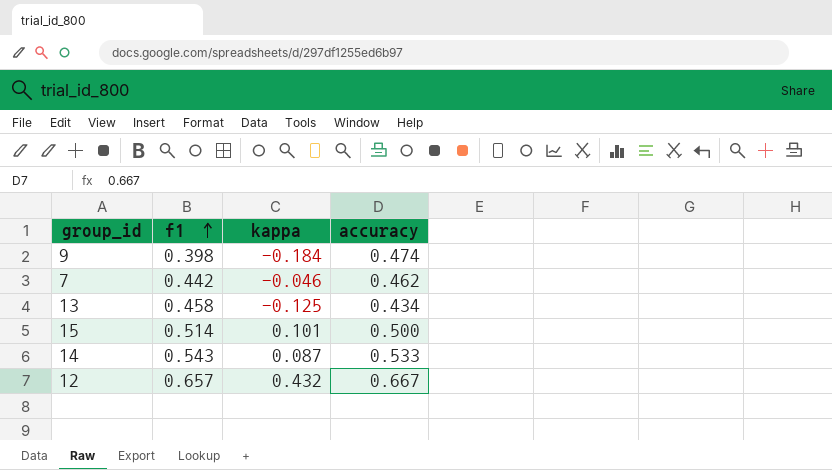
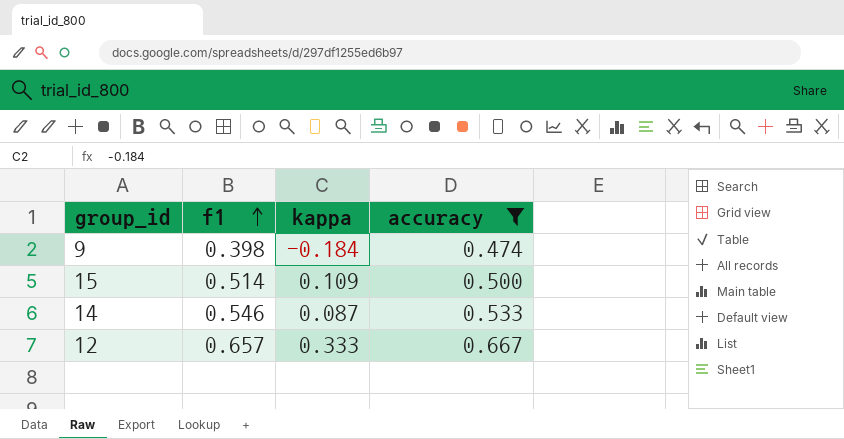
filter: none -> accuracy >= 0.474
15 | kappa: 0.101 -> 0.109
14 | f1: 0.543 -> 0.546
12 | kappa: 0.432 -> 0.333

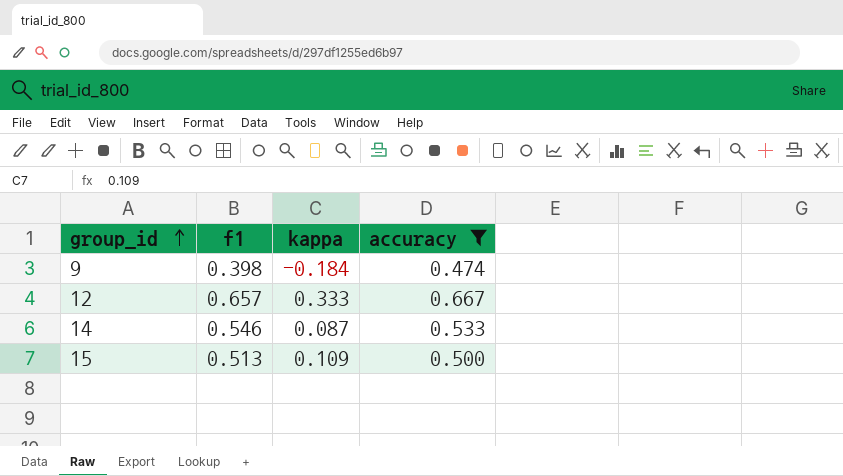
row order: f1 ascending -> group_id ascending
15 | f1: 0.514 -> 0.513

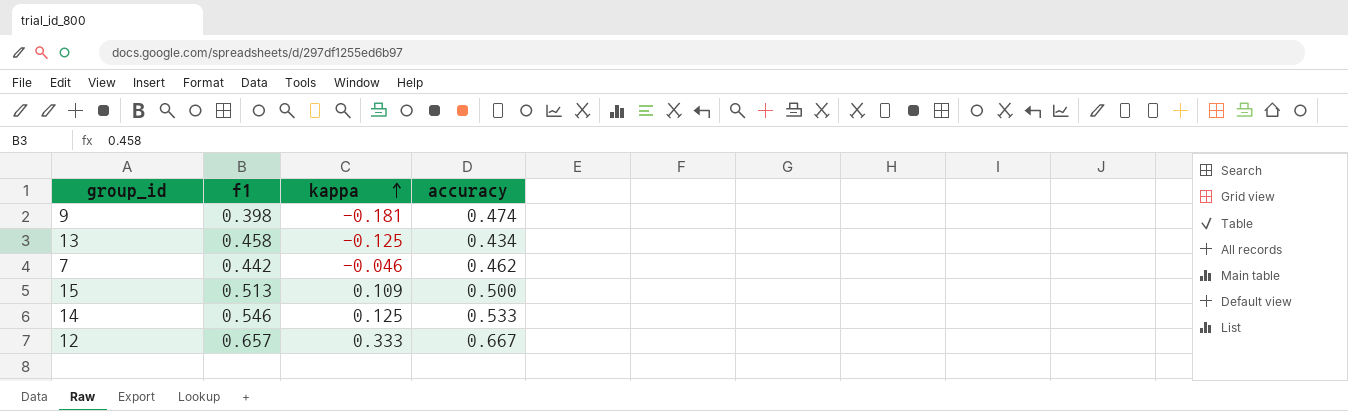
filter: accuracy >= 0.474 -> none
row order: group_id ascending -> kappa ascending
9 | kappa: -0.184 -> -0.181
14 | kappa: 0.087 -> 0.125

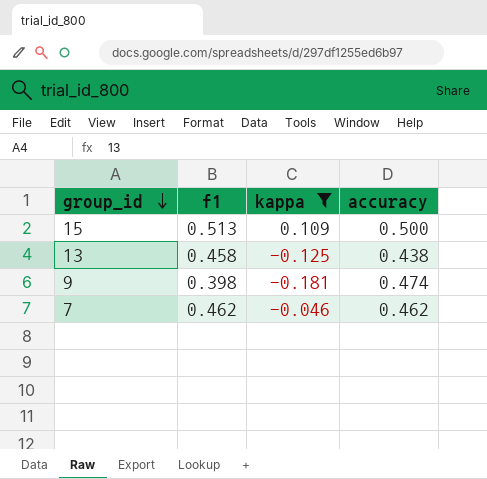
filter: none -> kappa <= 0.109
row order: kappa ascending -> group_id descending
13 | accuracy: 0.434 -> 0.438
7 | f1: 0.442 -> 0.462

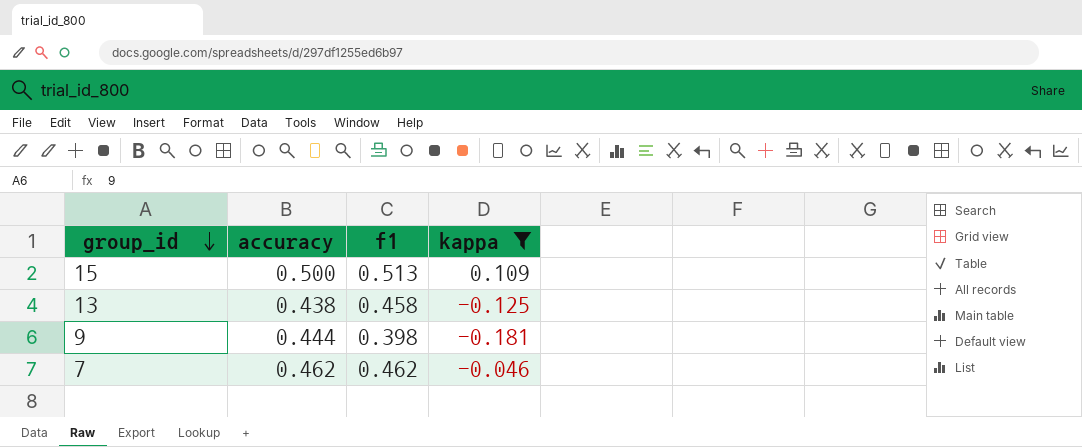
column accuracy | position: 4 -> 2
9 | accuracy: 0.474 -> 0.444

